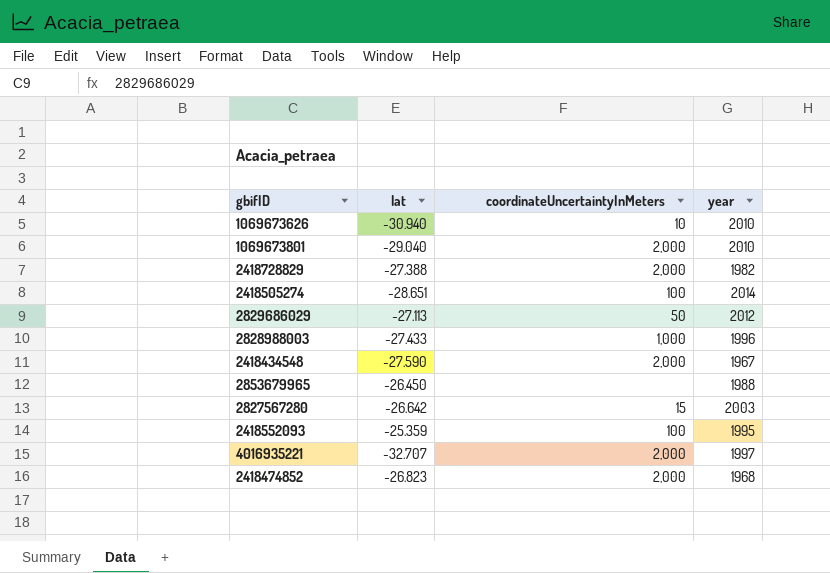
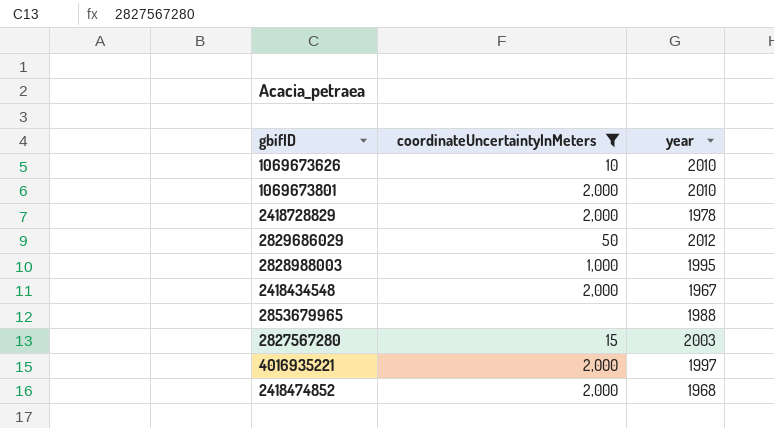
filter: none -> coordinateUncertaintyInMeters != 100
column lat | position: 2 -> none
2418728829 | year: 1982 -> 1978
2828988003 | year: 1996 -> 1995

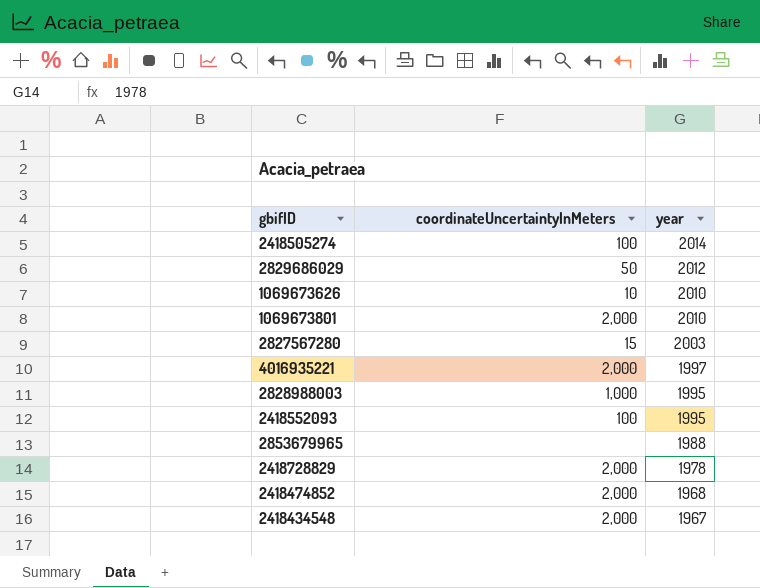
filter: coordinateUncertaintyInMeters != 100 -> none
row order: none -> year descending

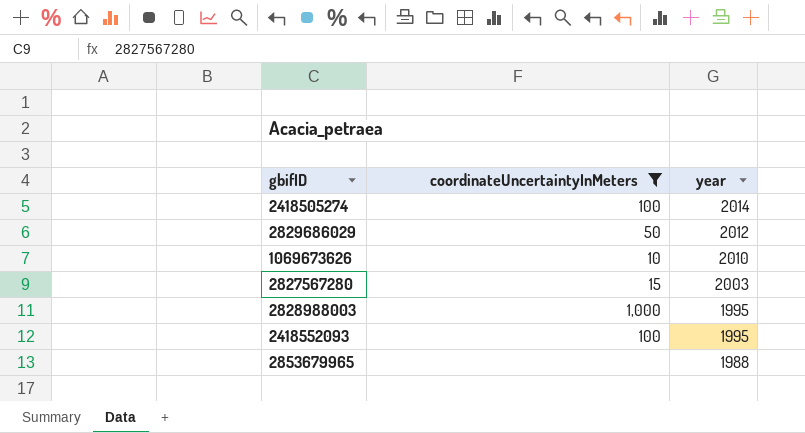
filter: none -> coordinateUncertaintyInMeters != 2,000

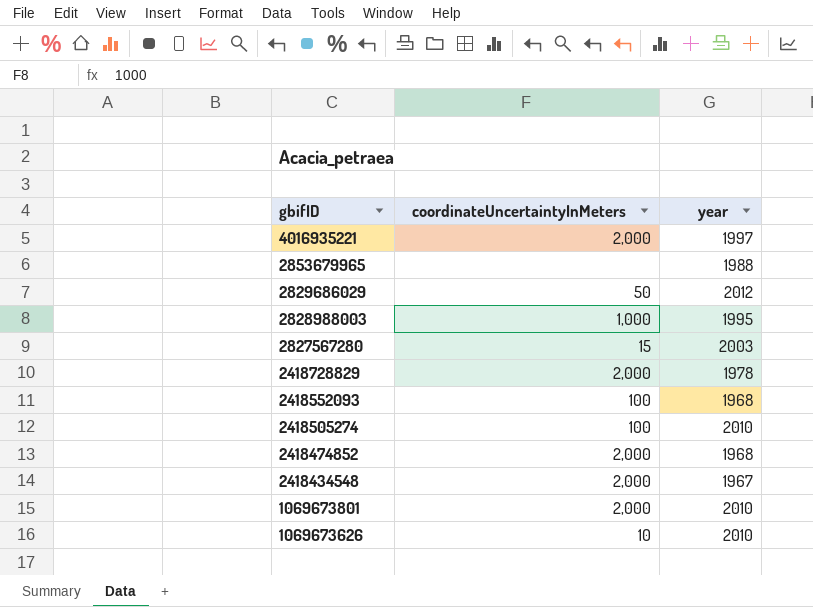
filter: coordinateUncertaintyInMeters != 2,000 -> none
row order: year descending -> gbifID descending
2418552093 | year: 1995 -> 1968
2418505274 | year: 2014 -> 2010

